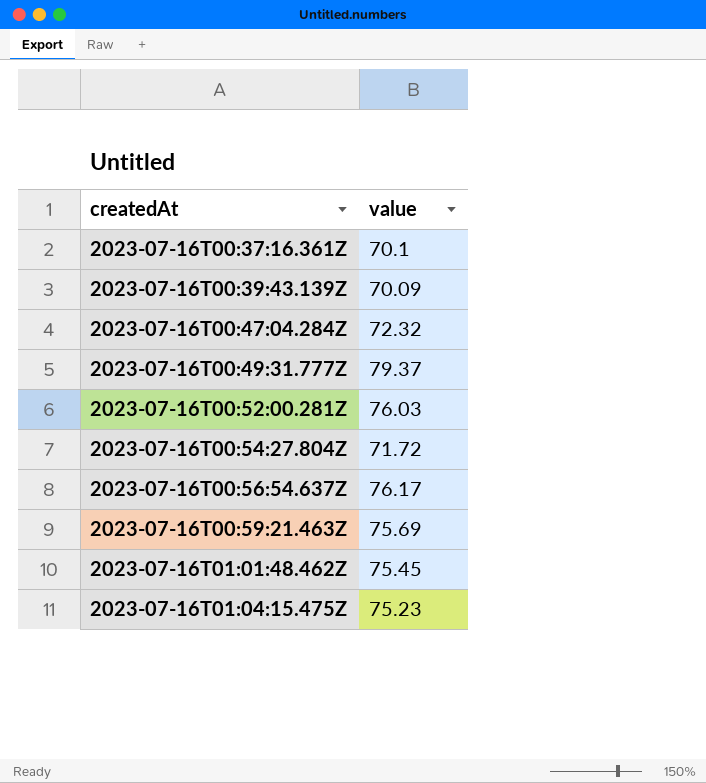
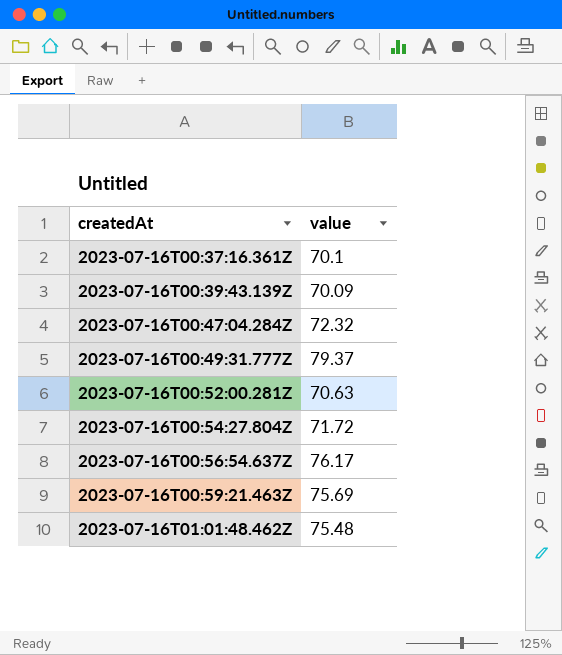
row 2023-07-16T01:04:15.475Z: 75.23 -> none
2023-07-16T00:52:00.281Z | value: 76.03 -> 70.63
2023-07-16T01:01:48.462Z | value: 75.45 -> 75.48

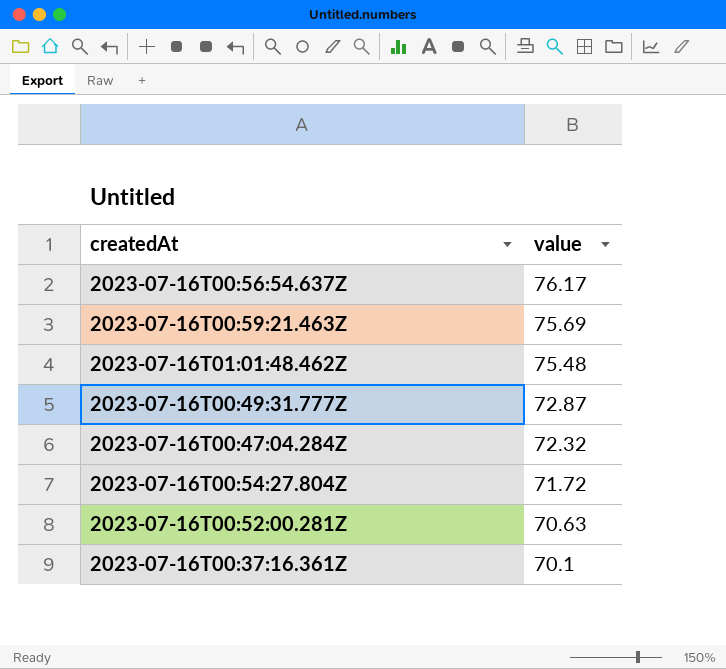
row order: createdAt ascending -> value descending
row 2023-07-16T00:39:43.139Z: 70.09 -> none
2023-07-16T00:49:31.777Z | value: 79.37 -> 72.87

